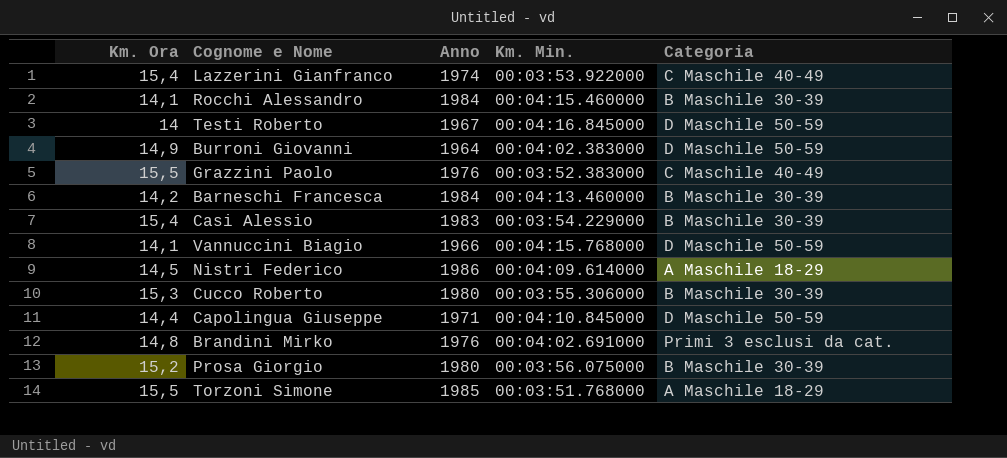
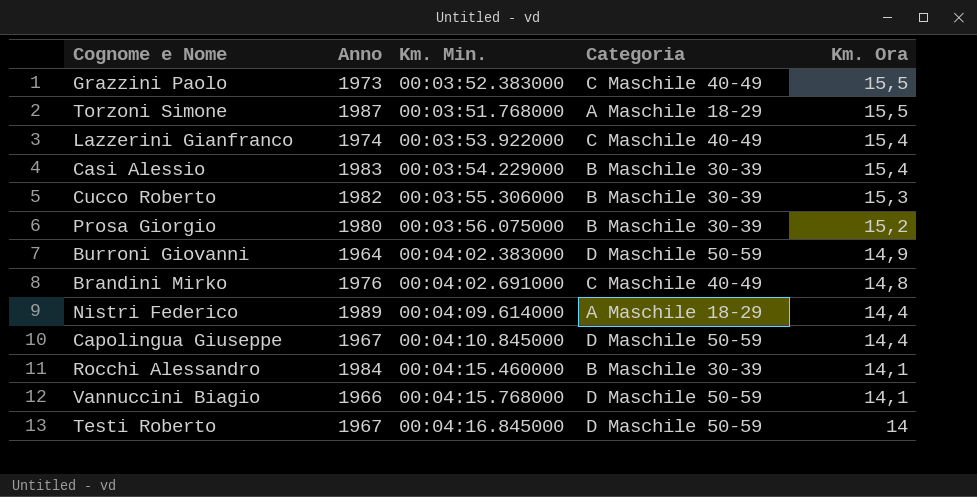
row order: none -> Km. Ora descending
column Km. Ora | position: 1 -> 5
row Barneschi Francesca: 14,2 | 1984 | 00:04:13.460000 | B Maschile 30-39 -> none
Grazzini Paolo | Anno: 1976 -> 1973
Torzoni Simone | Anno: 1985 -> 1987
Cucco Roberto | Anno: 1980 -> 1982
Brandini Mirko | Categoria: Primi 3 esclusi da cat. -> C Maschile 40-49
Nistri Federico | Anno: 1986 -> 1989
Nistri Federico | Km. Ora: 14,5 -> 14,4
Capolingua Giuseppe | Anno: 1971 -> 1967

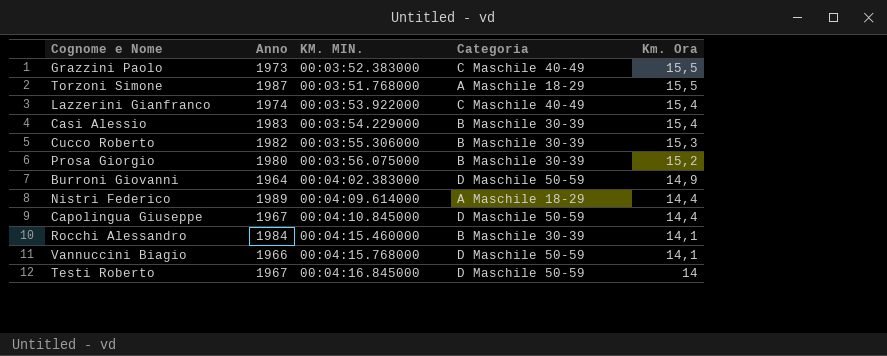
column name: Km. Min. -> KM. MIN.
row Brandini Mirko: 1976 | 00:04:02.691000 | C Maschile 40-49 | 14,8 -> none

